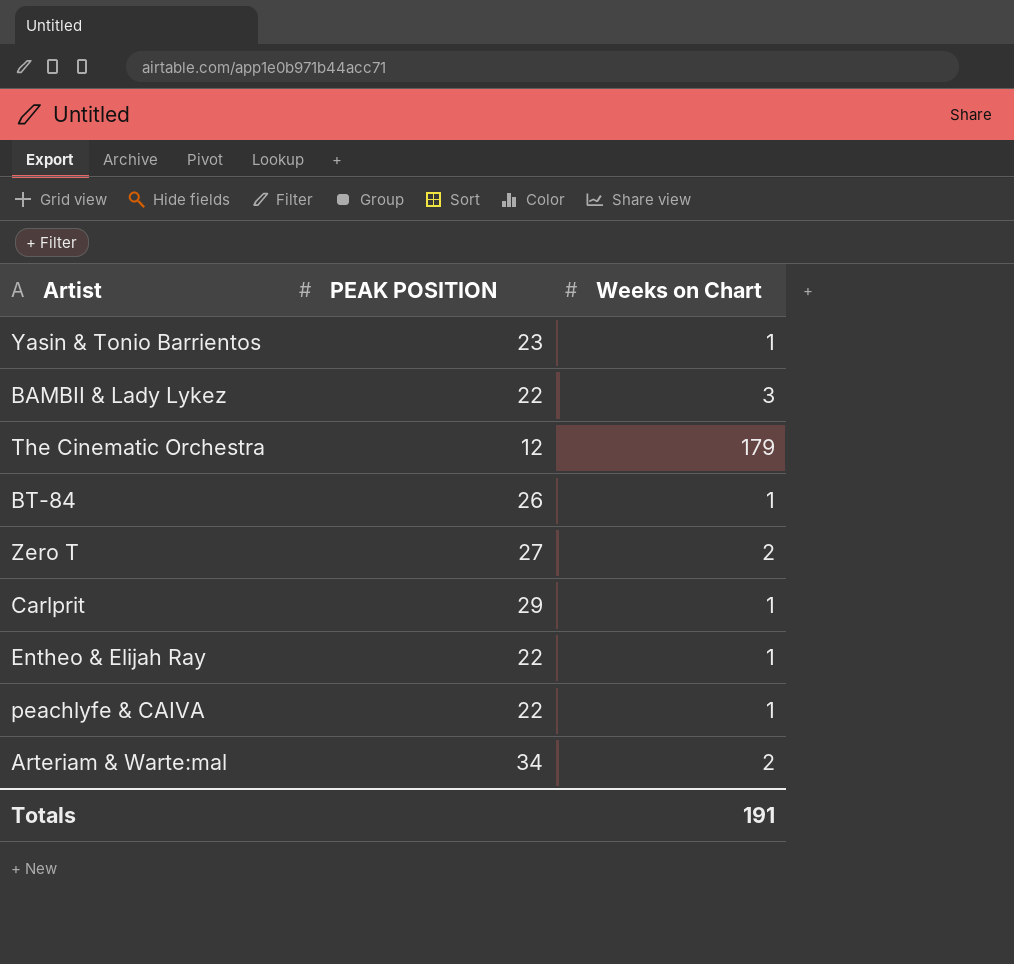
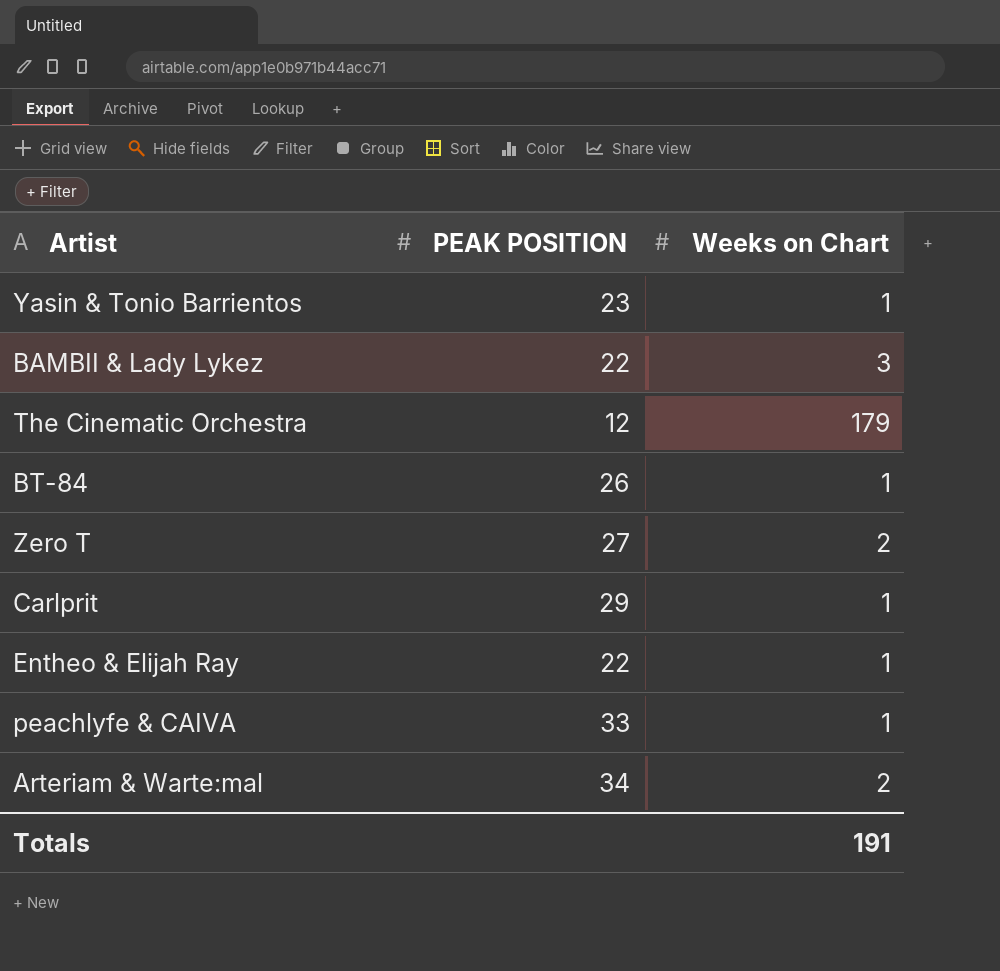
peachlyfe & CAIVA | PEAK POSITION: 22 -> 33

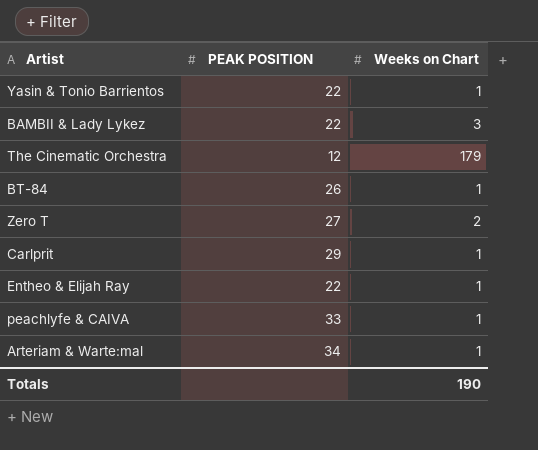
Yasin & Tonio Barrientos | PEAK POSITION: 23 -> 22
Arteriam & Warte:mal | Weeks on Chart: 2 -> 1
Totals | Weeks on Chart: 191 -> 190

